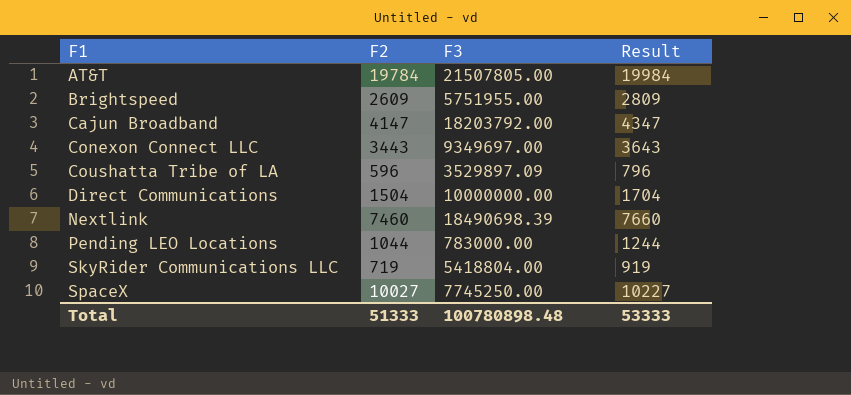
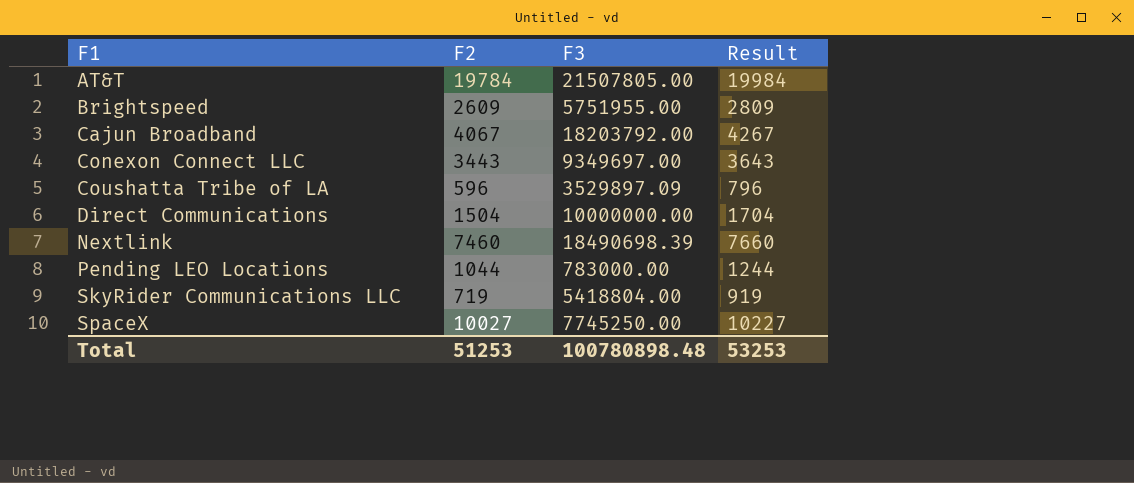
Cajun Broadband | F2: 4147 -> 4067
Cajun Broadband | Result: 4347 -> 4267
Total | F2: 51333 -> 51253
Total | Result: 53333 -> 53253

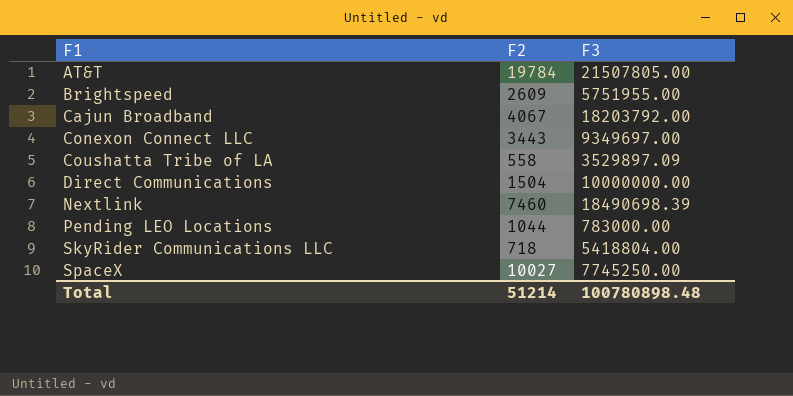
column Result | formula: [F2] + 200 -> none
Coushatta Tribe of LA | F2: 596 -> 558
SkyRider Communications LLC | F2: 719 -> 718
Total | F2: 51253 -> 51214

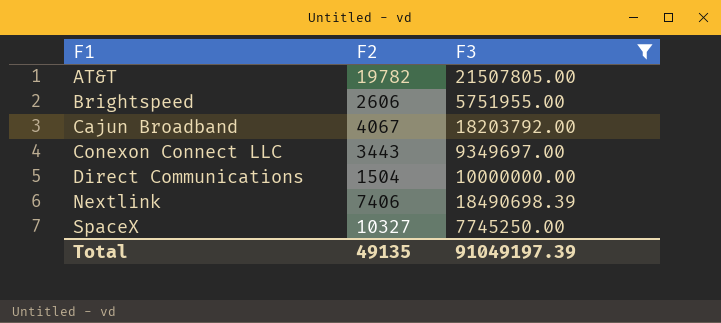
filter: none -> F3 >= 5751955.00
AT&T | F2: 19784 -> 19782
Brightspeed | F2: 2609 -> 2606
Nextlink | F2: 7460 -> 7406
SpaceX | F2: 10027 -> 10327
Total | F2: 51214 -> 49135
Total | F3: 100780898.48 -> 91049197.39

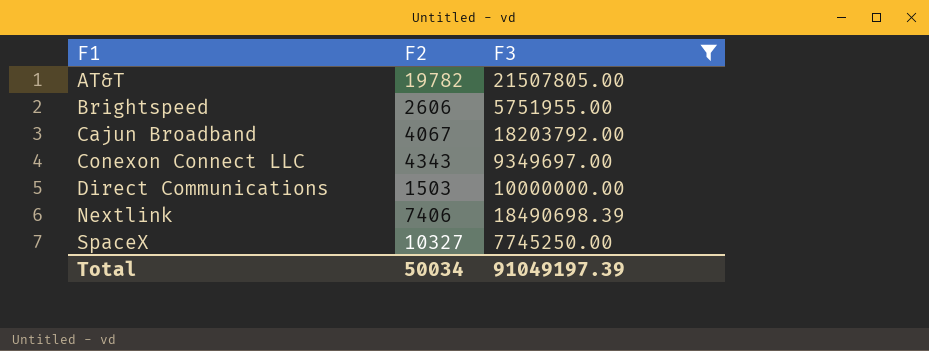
Conexon Connect LLC | F2: 3443 -> 4343
Direct Communications | F2: 1504 -> 1503
Total | F2: 49135 -> 50034

